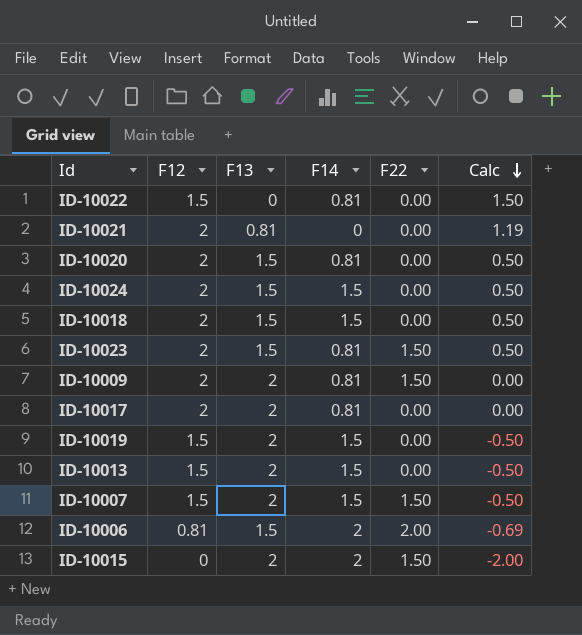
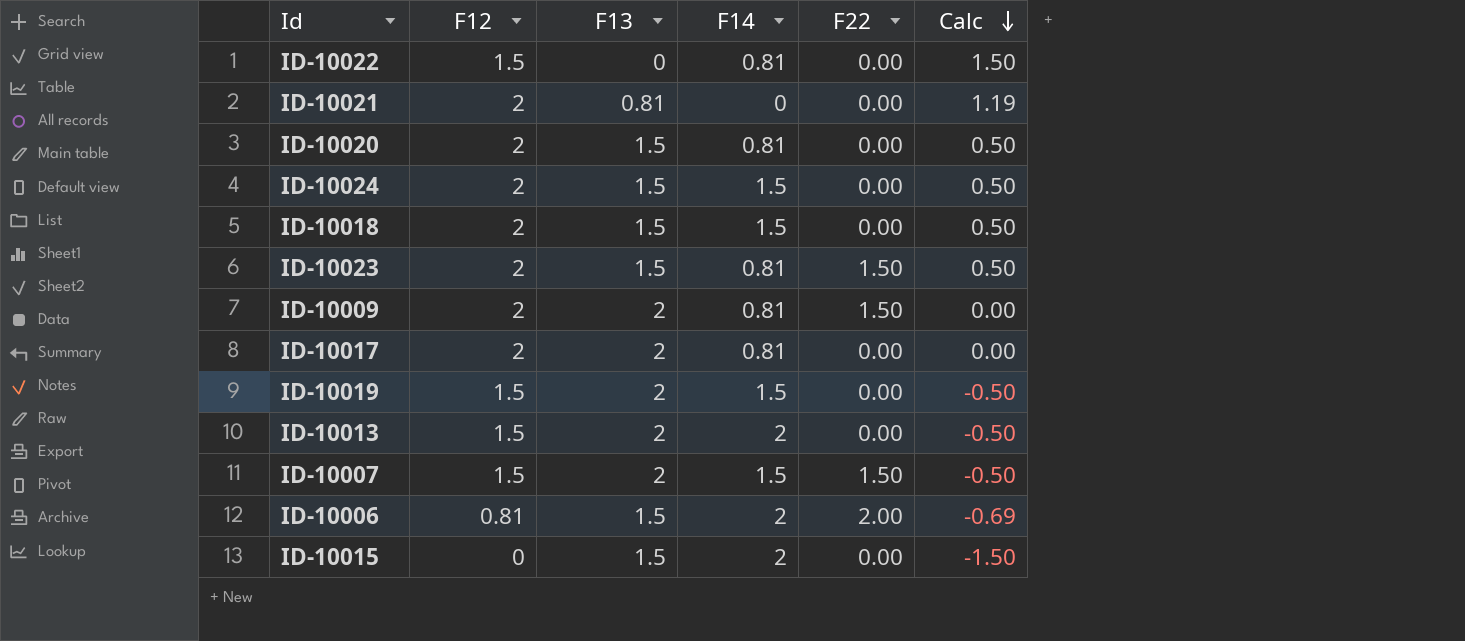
ID-10013 | F14: 1.5 -> 2
ID-10015 | F13: 2 -> 1.5
ID-10015 | F22: 1.50 -> 0.00
ID-10015 | Calc: -2.00 -> -1.50

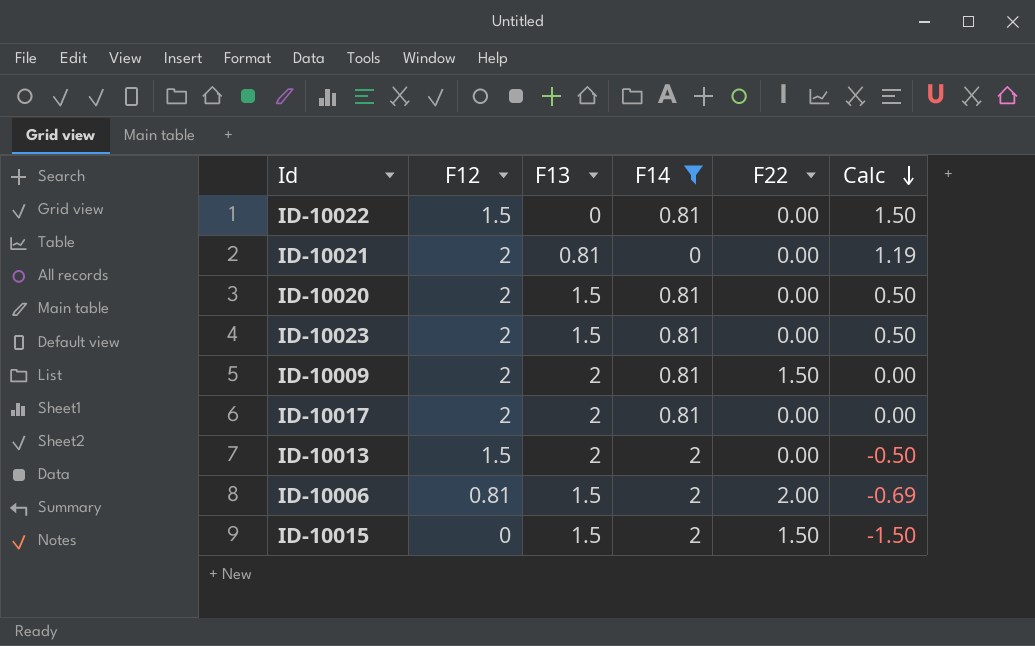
filter: none -> F14 != 1.5
ID-10023 | F22: 1.50 -> 0.00
ID-10015 | F22: 0.00 -> 1.50

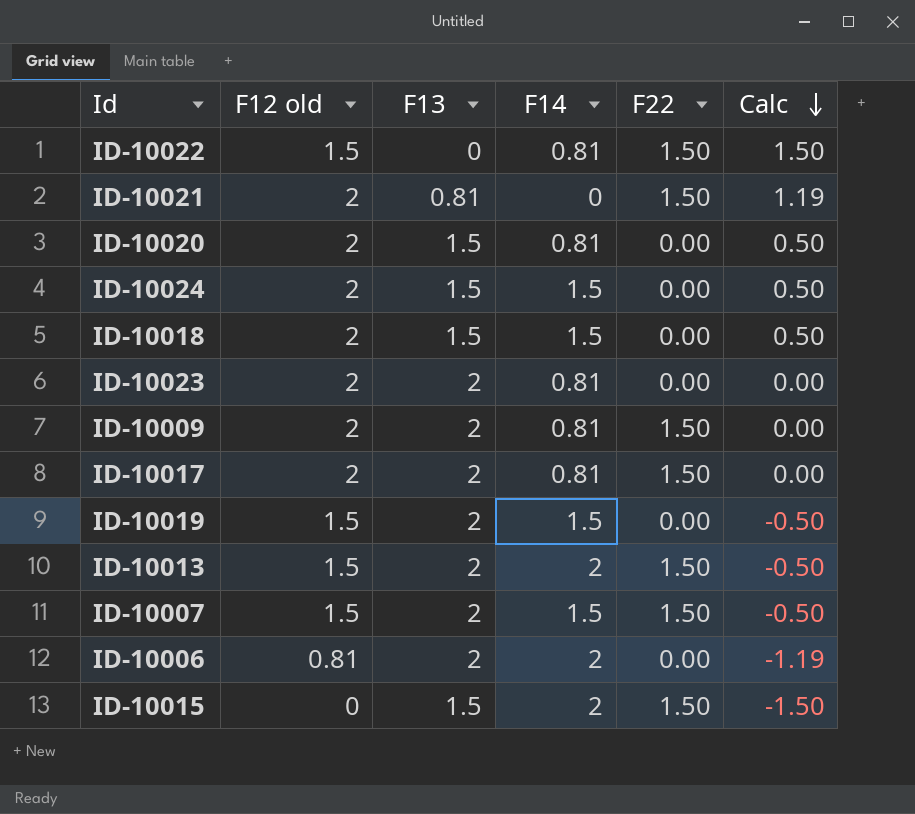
filter: F14 != 1.5 -> none
column name: F12 -> F12 old
ID-10022 | F22: 0.00 -> 1.50
ID-10021 | F22: 0.00 -> 1.50
ID-10023 | F13: 1.5 -> 2
ID-10023 | Calc: 0.50 -> 0.00
ID-10017 | F22: 0.00 -> 1.50
ID-10013 | F22: 0.00 -> 1.50
ID-10006 | F13: 1.5 -> 2
ID-10006 | F22: 2.00 -> 0.00
ID-10006 | Calc: -0.69 -> -1.19

